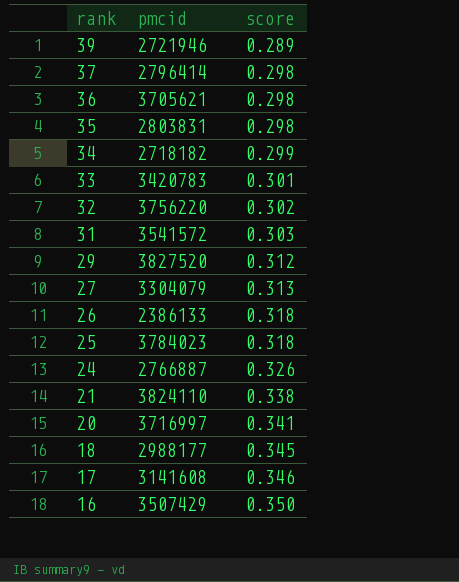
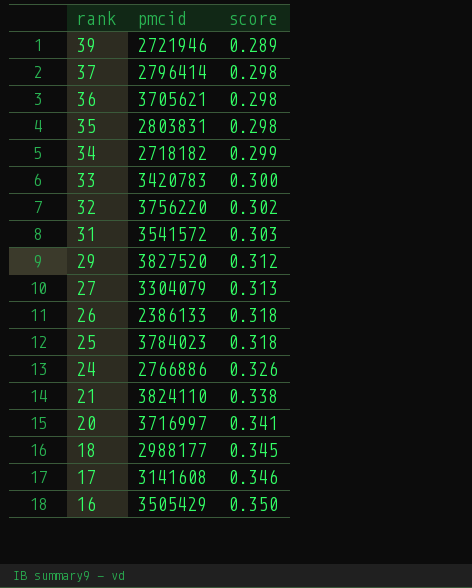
33 | score: 0.301 -> 0.300
24 | pmcid: 2766887 -> 2766886
16 | pmcid: 3507429 -> 3505429

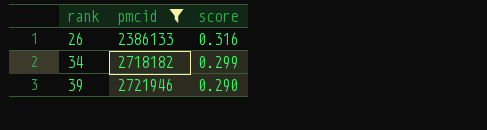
filter: none -> pmcid <= 2721946
row order: rank descending -> rank ascending
26 | score: 0.318 -> 0.316
39 | score: 0.289 -> 0.290

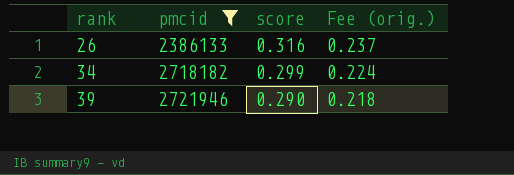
column Fee (orig.) | formula: none -> [score] * 0.75

